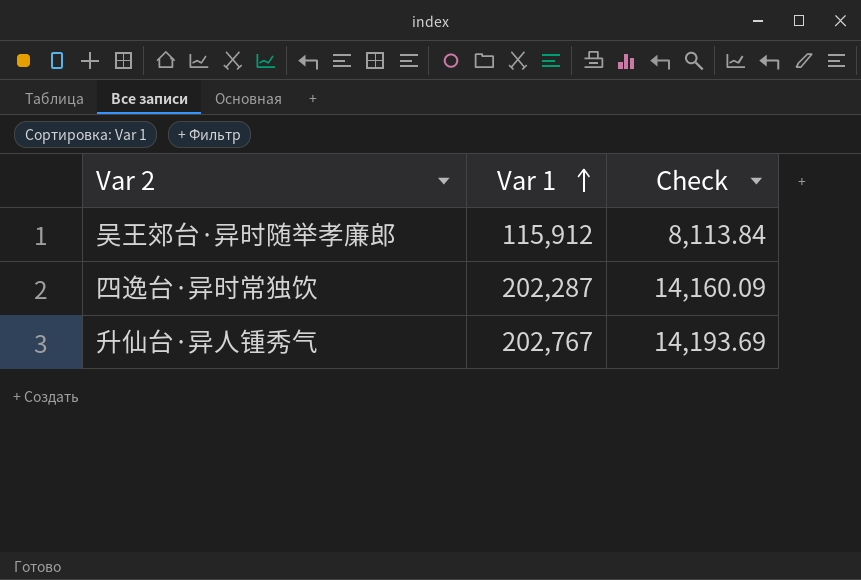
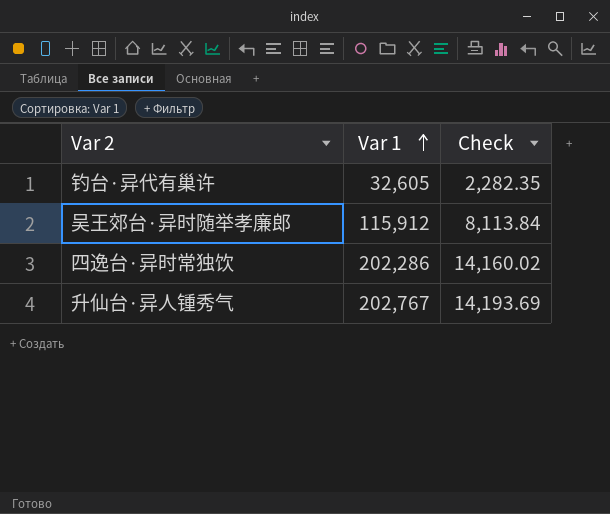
row 钓台·异代有巢许: none -> 32,605 | 2,282.35
四逸台·异时常独饮 | Var 1: 202,287 -> 202,286
四逸台·异时常独饮 | Check: 14,160.09 -> 14,160.02

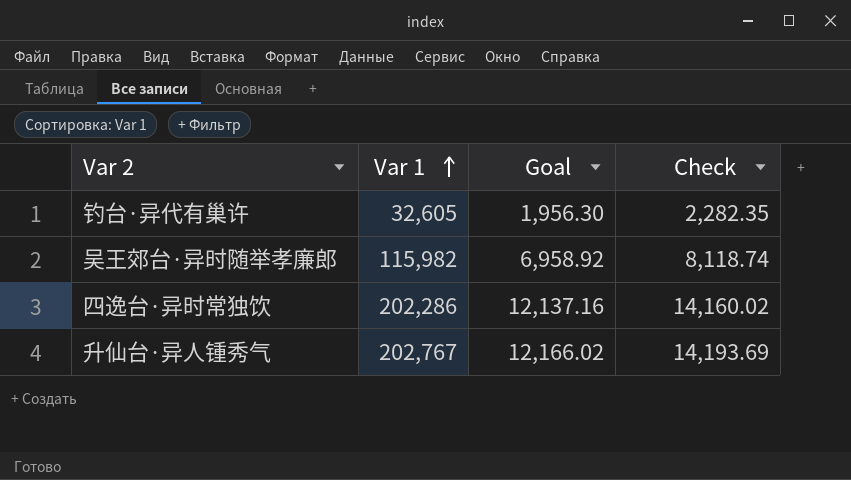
column Goal | formula: none -> [Var 1] * 0.06
吴王郊台·异时随举孝廉郎 | Var 1: 115,912 -> 115,982
吴王郊台·异时随举孝廉郎 | Check: 8,113.84 -> 8,118.74

